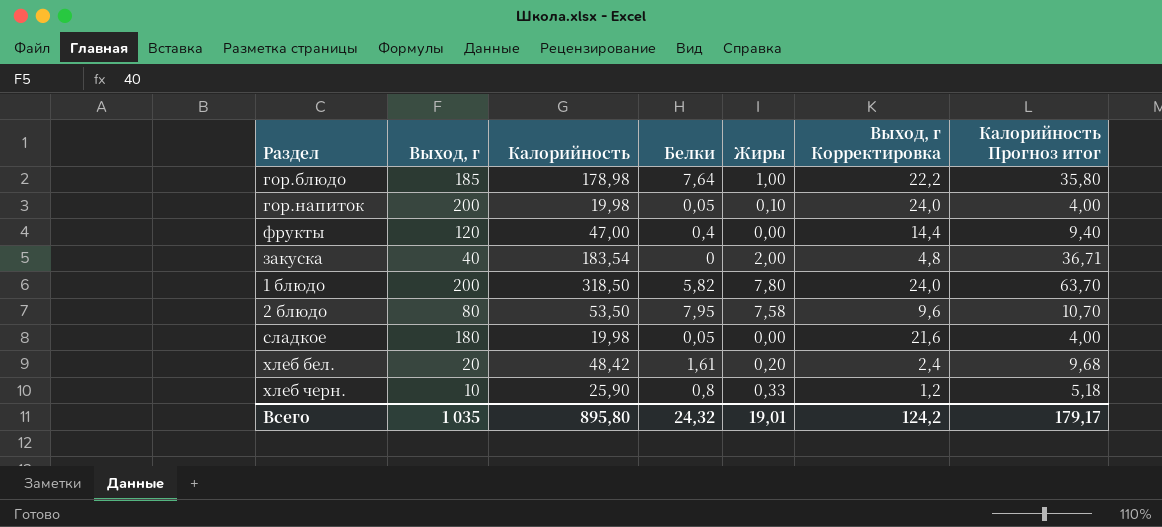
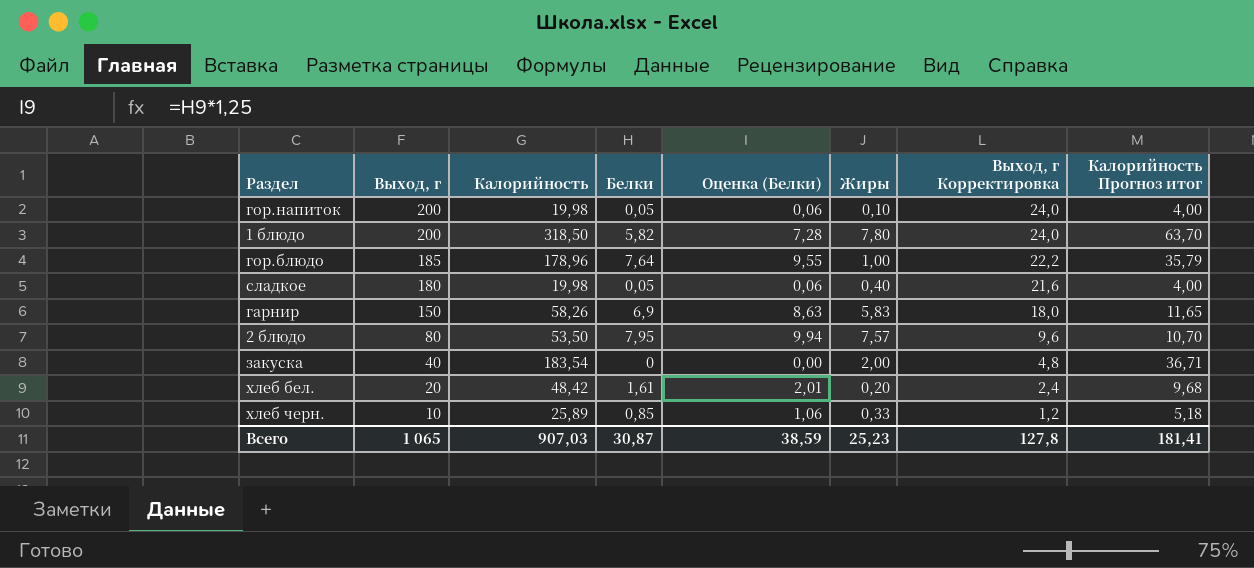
row order: none -> Выход, г descending
column Оценка (Белки) | formula: none -> [Белки] * 1,25
row фрукты: 120 | 47,00 | 0,4 | 0,00 | 14,4 | 9,40 -> none
гор.блюдо | Калорийность: 178,98 -> 178,96
гор.блюдо | Калорийность Прогноз итог: 35,80 -> 35,79
сладкое | Жиры: 0,00 -> 0,40
row гарнир: none -> 150 | 58,26 | 6,9 | 8,63 | 5,83 | 18,0 | 11,65
2 блюдо | Жиры: 7,58 -> 7,57
хлеб черн. | Калорийность: 25,90 -> 25,89
хлеб черн. | Белки: 0,8 -> 0,85
Всего | Выход, г: 1 035 -> 1 065
Всего | Калорийность: 895,80 -> 907,03
Всего | Белки: 24,32 -> 30,87
Всего | Жиры: 19,01 -> 25,23
Всего | Выход, г Корректировка: 124,2 -> 127,8
Всего | Калорийность Прогноз итог: 179,17 -> 181,41

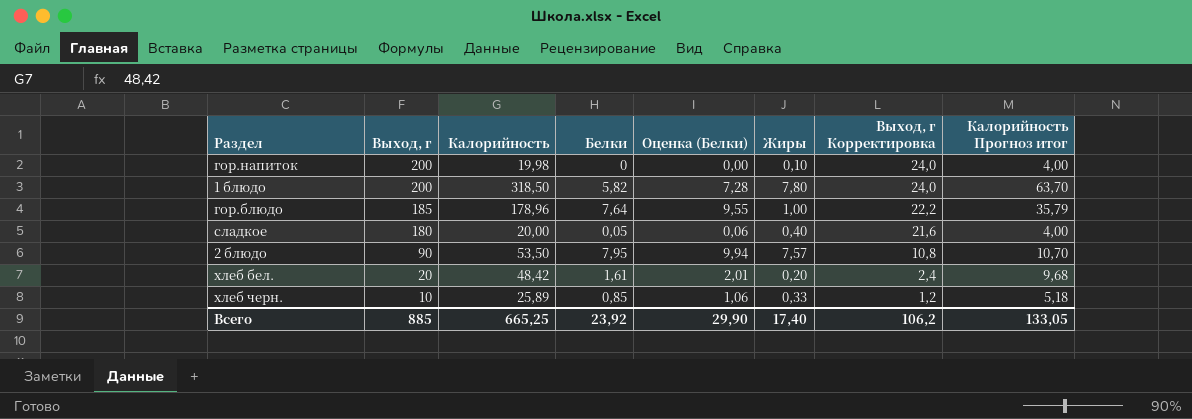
row гарнир: 150 | 58,26 | 6,9 | 8,63 | 5,83 | 18,0 | 11,65 -> none
row закуска: 40 | 183,54 | 0 | 0,00 | 2,00 | 4,8 | 36,71 -> none
гор.напиток | Белки: 0,05 -> 0
гор.напиток | Оценка (Белки): 0,06 -> 0,00
сладкое | Калорийность: 19,98 -> 20,00
2 блюдо | Выход, г: 80 -> 90
2 блюдо | Выход, г Корректировка: 9,6 -> 10,8
Всего | Выход, г: 1 065 -> 885
Всего | Калорийность: 907,03 -> 665,25
Всего | Белки: 30,87 -> 23,92
Всего | Оценка (Белки): 38,59 -> 29,90
Всего | Жиры: 25,23 -> 17,40
Всего | Выход, г Корректировка: 127,8 -> 106,2
Всего | Калорийность Прогноз итог: 181,41 -> 133,05

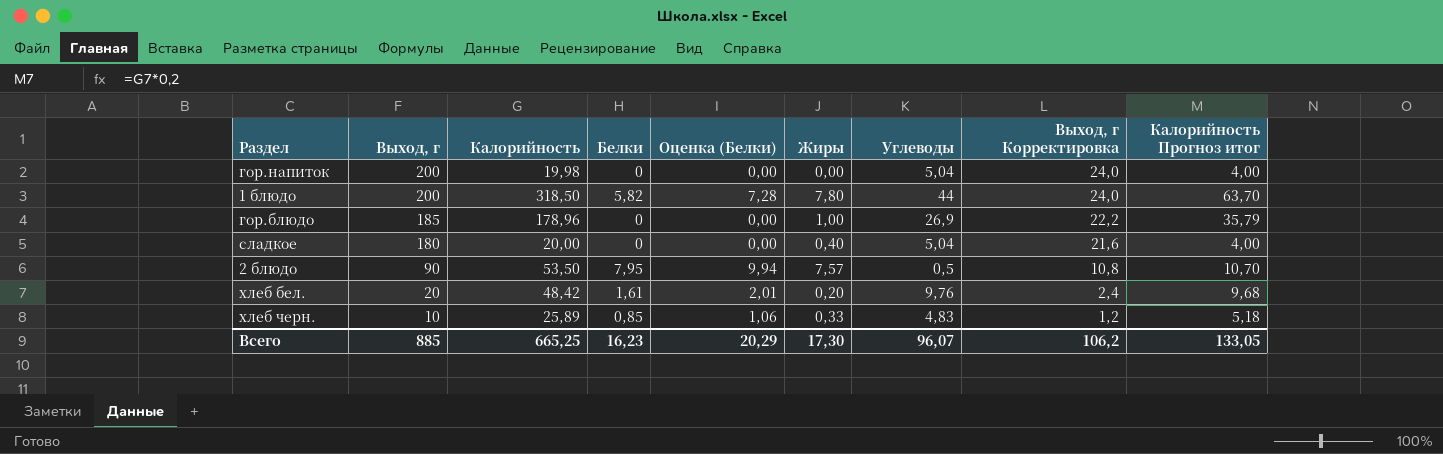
column Углеводы | position: none -> 7
гор.напиток | Жиры: 0,10 -> 0,00
гор.блюдо | Белки: 7,64 -> 0
гор.блюдо | Оценка (Белки): 9,55 -> 0,00
сладкое | Белки: 0,05 -> 0
сладкое | Оценка (Белки): 0,06 -> 0,00
Всего | Белки: 23,92 -> 16,23
Всего | Оценка (Белки): 29,90 -> 20,29
Всего | Жиры: 17,40 -> 17,30

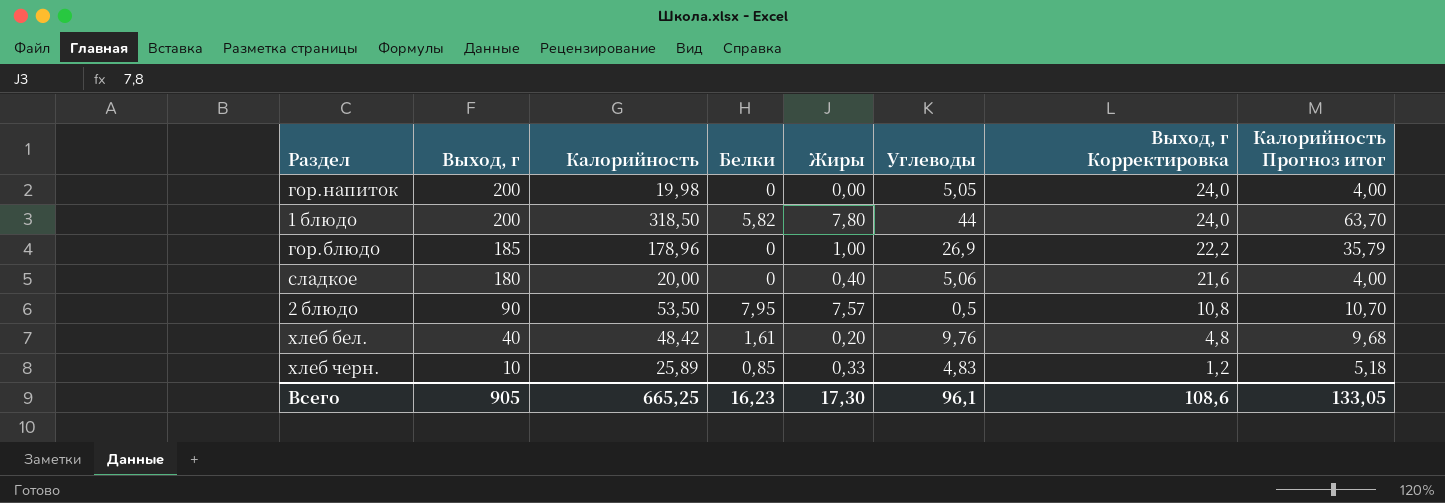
column Оценка (Белки) | formula: [Белки] * 1,25 -> none
гор.напиток | Углеводы: 5,04 -> 5,05
сладкое | Углеводы: 5,04 -> 5,06
хлеб бел. | Выход, г: 20 -> 40
хлеб бел. | Выход, г Корректировка: 2,4 -> 4,8
Всего | Выход, г: 885 -> 905
Всего | Углеводы: 96,07 -> 96,1
Всего | Выход, г Корректировка: 106,2 -> 108,6

